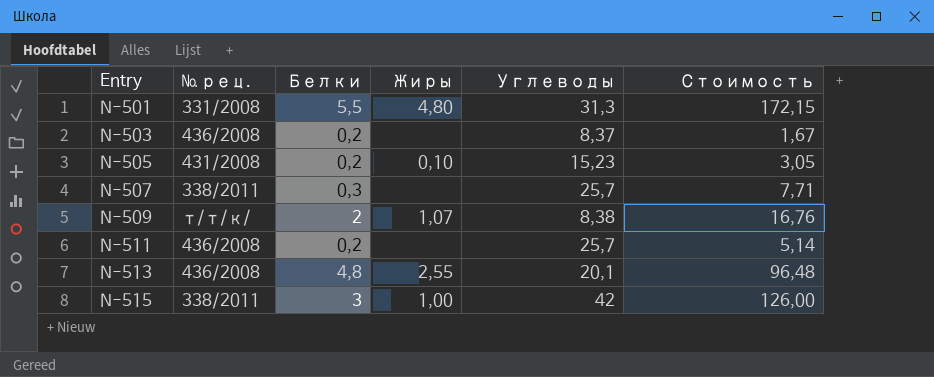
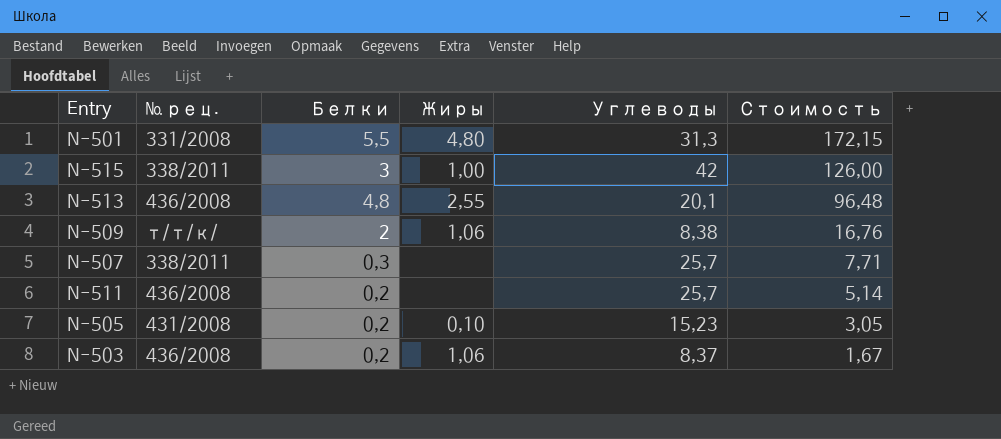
row order: Entry ascending -> Стоимость descending
N-509 | Жиры: 1,07 -> 1,06
N-503 | Жиры: none -> 1,06

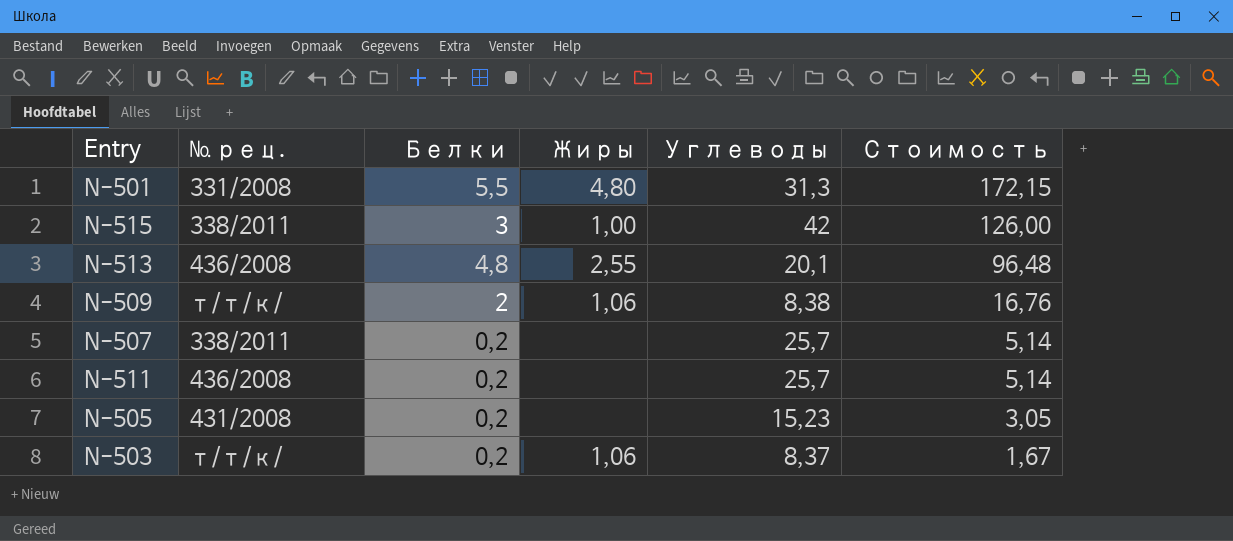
N-507 | Белки: 0,3 -> 0,2
N-507 | Стоимость: 7,71 -> 5,14
N-505 | Жиры: 0,10 -> none
N-503 | № рец.: 436/2008 -> т/т/к/

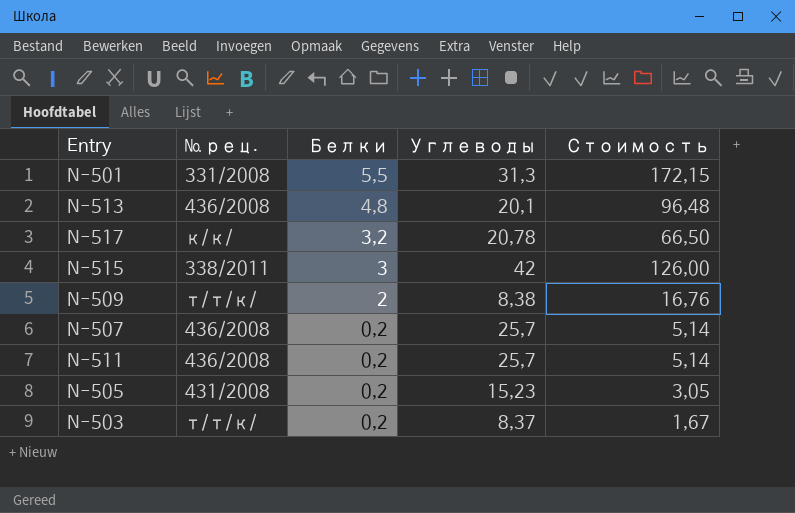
row order: Стоимость descending -> Белки descending
column Жиры | position: 4 -> none
row N-517: none -> к/к/ | 3,2 | 20,78 | 66,50
N-507 | № рец.: 338/2011 -> 436/2008

